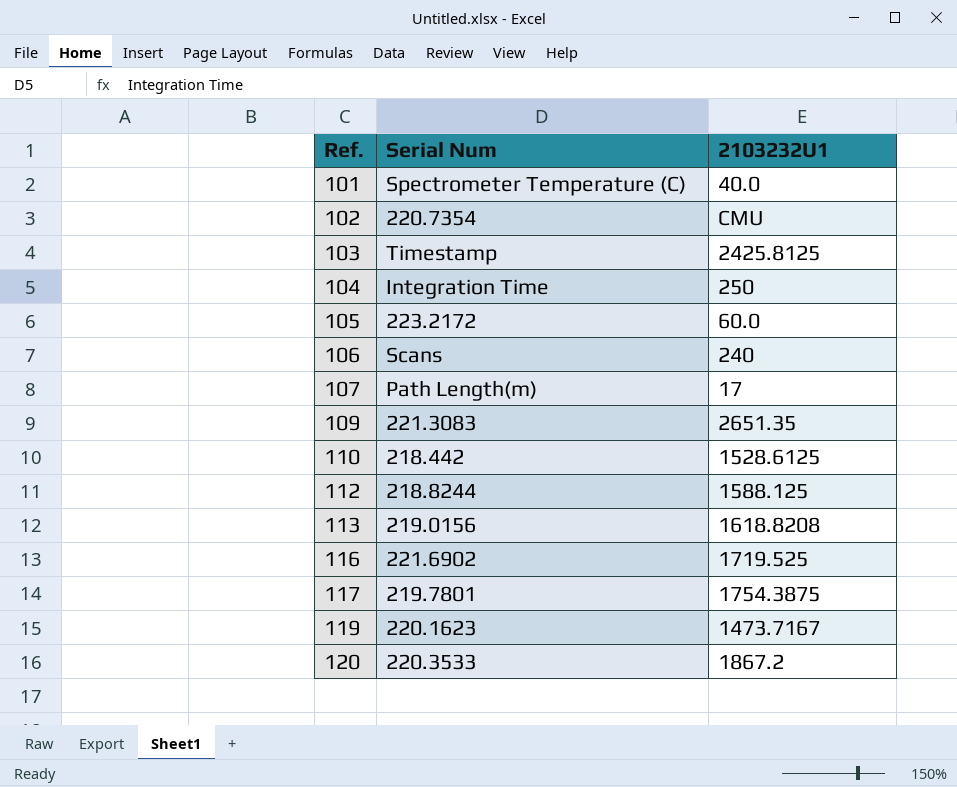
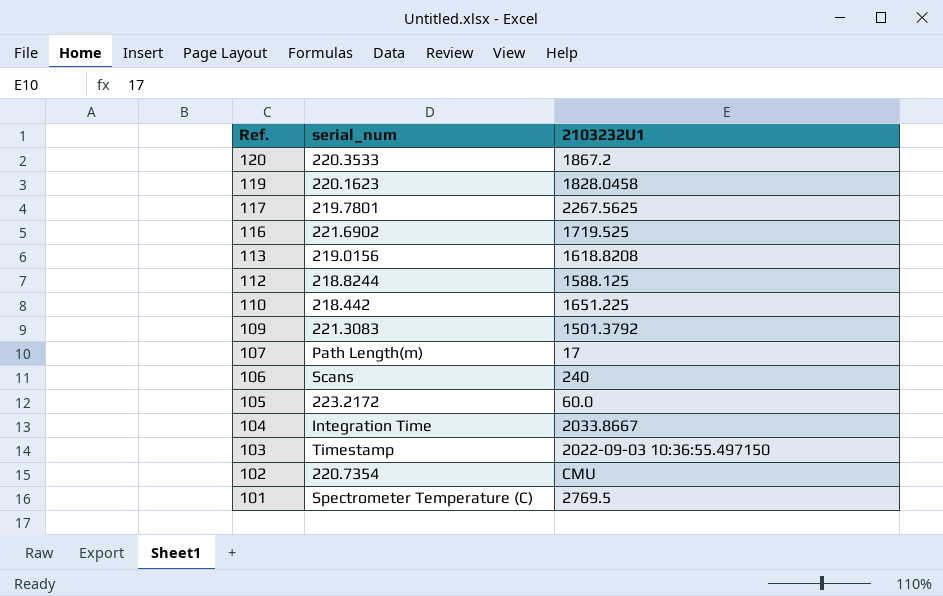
row order: Ref. ascending -> Ref. descending
column name: Serial Num -> serial_num
119 | 2103232U1: 1473.7167 -> 1828.0458
117 | 2103232U1: 1754.3875 -> 2267.5625
110 | 2103232U1: 1528.6125 -> 1651.225
109 | 2103232U1: 2651.35 -> 1501.3792
104 | 2103232U1: 250 -> 2033.8667
103 | 2103232U1: 2425.8125 -> 2022-09-03 10:36:55.497150
101 | 2103232U1: 40.0 -> 2769.5

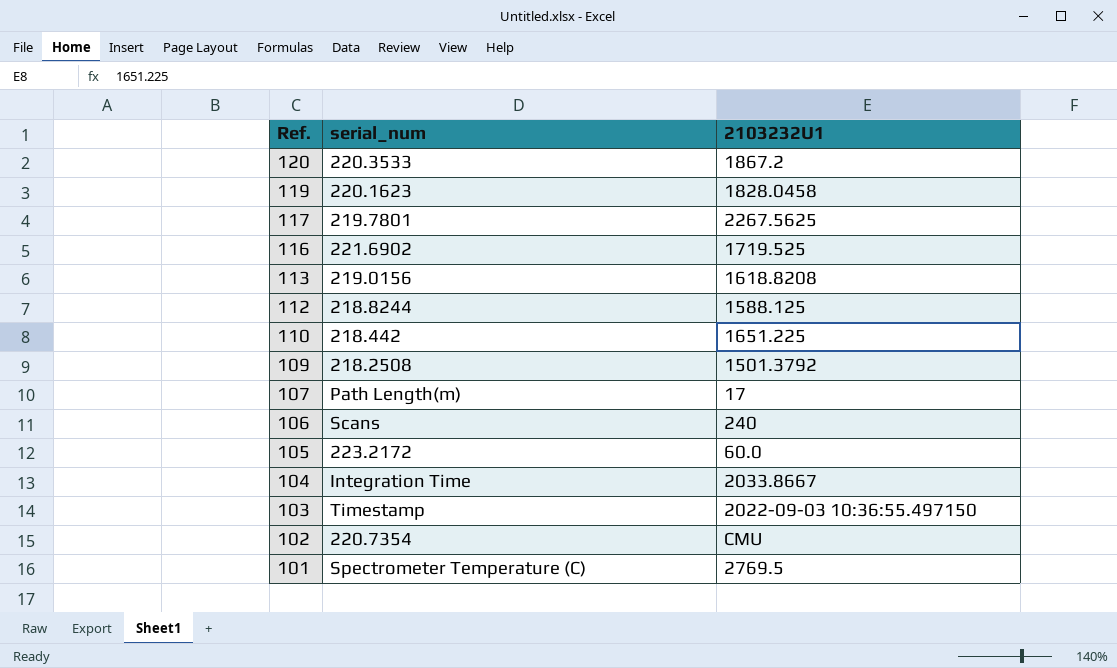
109 | serial_num: 221.3083 -> 218.2508

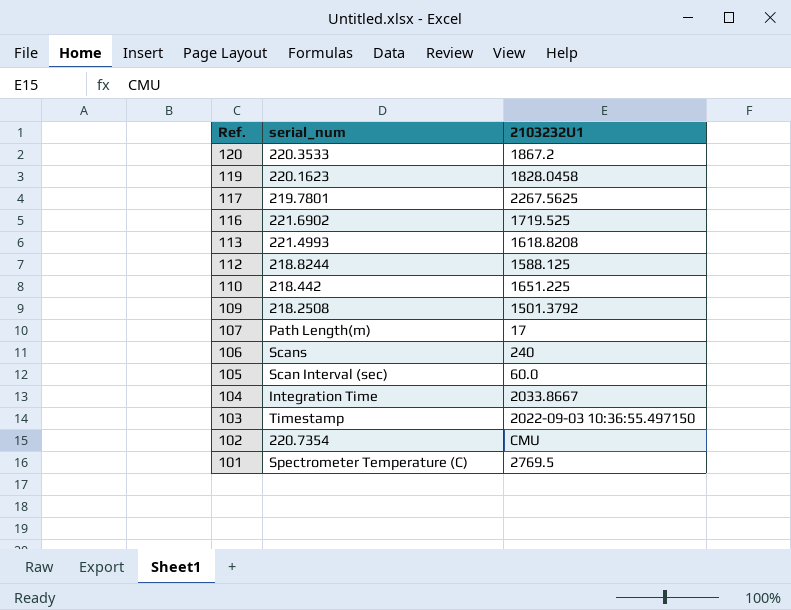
113 | serial_num: 219.0156 -> 221.4993
105 | serial_num: 223.2172 -> Scan Interval (sec)

